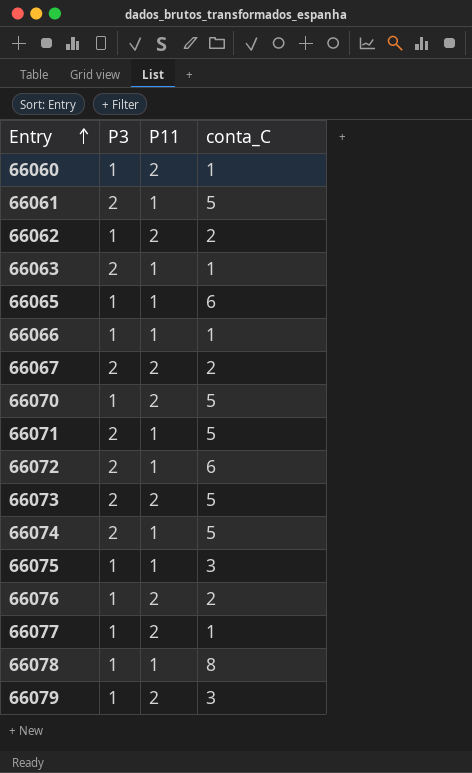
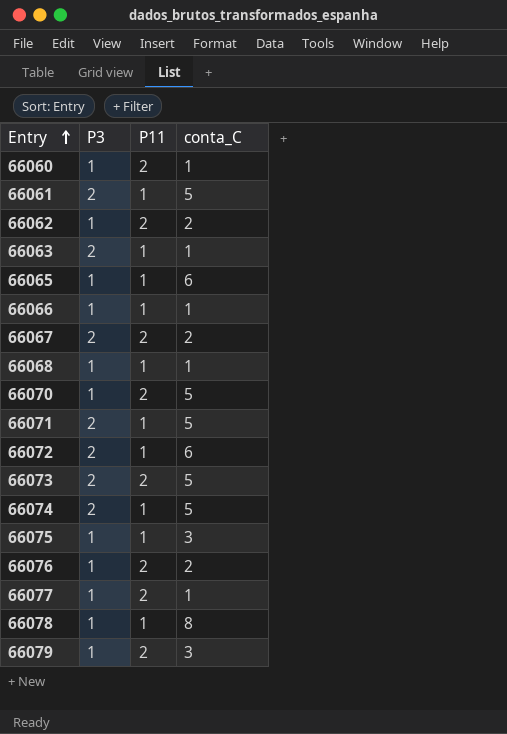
row 66068: none -> 1 | 1 | 1

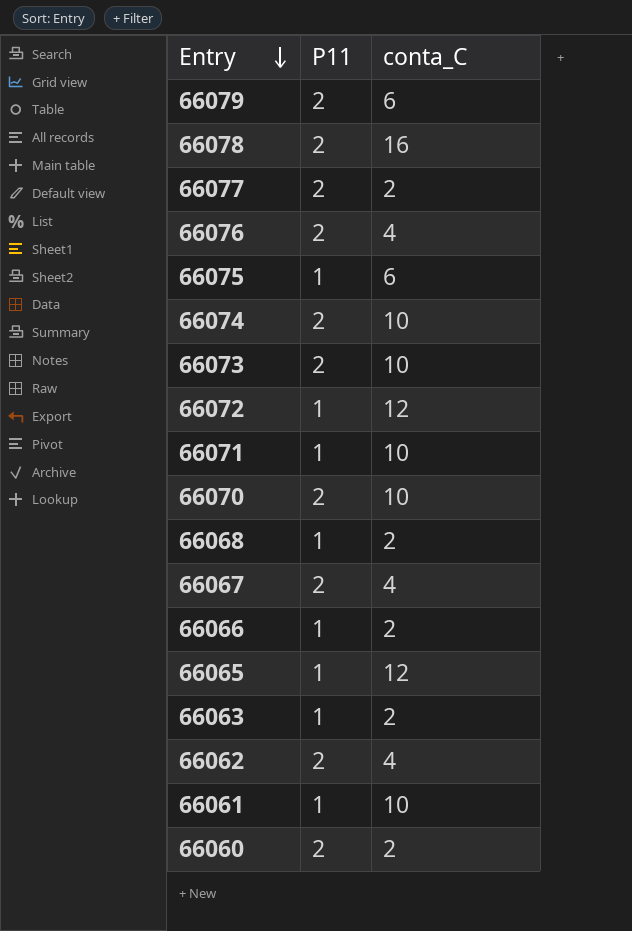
row order: Entry ascending -> Entry descending
column P3 | position: 2 -> none
66079 | conta_C: 3 -> 6
66078 | P11: 1 -> 2
66078 | conta_C: 8 -> 16
66077 | conta_C: 1 -> 2
66076 | conta_C: 2 -> 4
66075 | conta_C: 3 -> 6
66074 | P11: 1 -> 2
66074 | conta_C: 5 -> 10
66073 | conta_C: 5 -> 10
66072 | conta_C: 6 -> 12
66071 | conta_C: 5 -> 10
66070 | conta_C: 5 -> 10
66068 | conta_C: 1 -> 2
66067 | conta_C: 2 -> 4
66066 | conta_C: 1 -> 2
66065 | conta_C: 6 -> 12
66063 | conta_C: 1 -> 2
66062 | conta_C: 2 -> 4
66061 | conta_C: 5 -> 10
66060 | conta_C: 1 -> 2

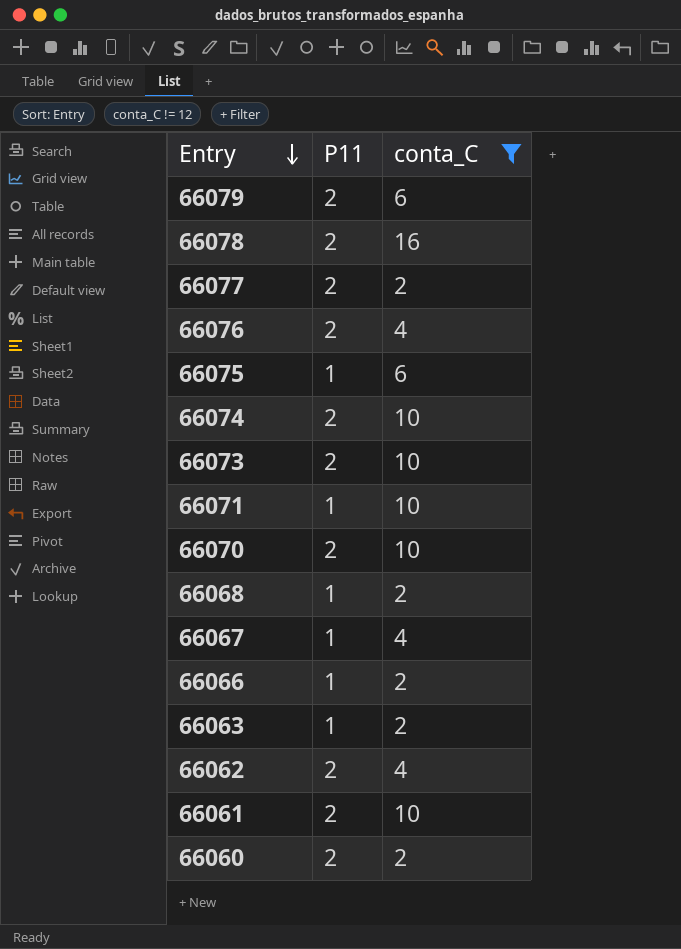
filter: none -> conta_C != 12
66067 | P11: 2 -> 1
66061 | P11: 1 -> 2

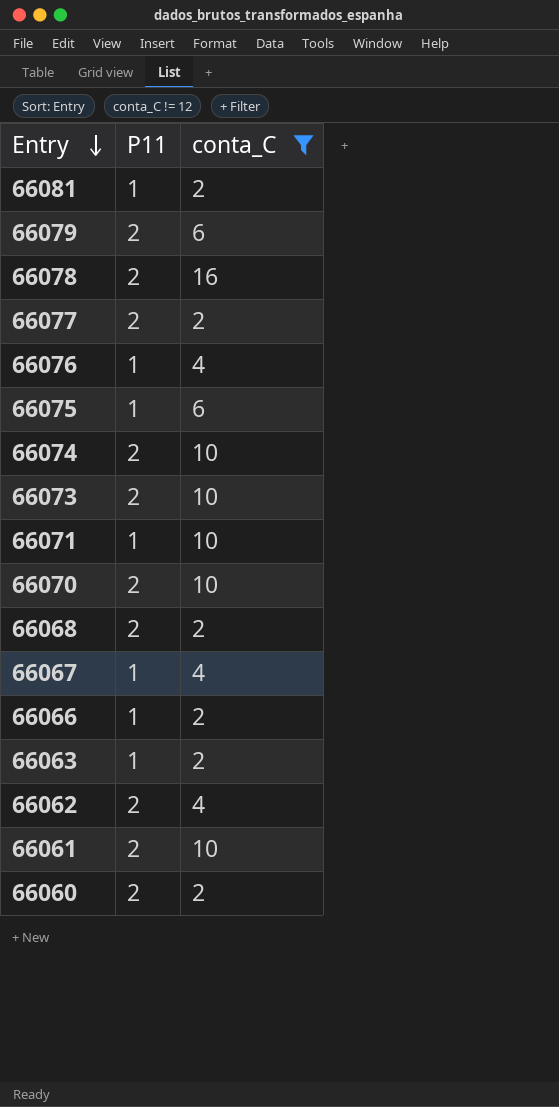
row 66081: none -> 1 | 2
66076 | P11: 2 -> 1
66068 | P11: 1 -> 2

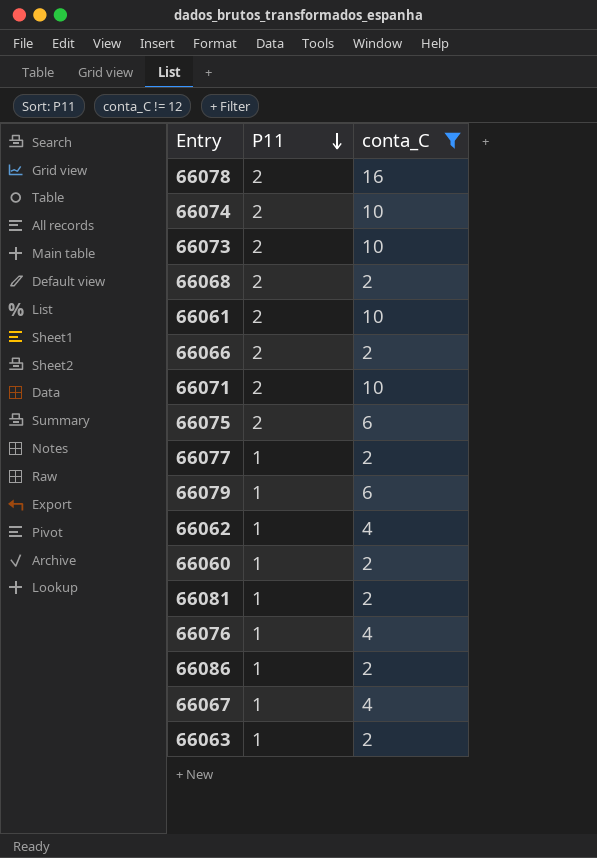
row order: Entry descending -> P11 descending
row 66070: 2 | 10 -> none
66066 | P11: 1 -> 2
66071 | P11: 1 -> 2
66075 | P11: 1 -> 2
66077 | P11: 2 -> 1
66079 | P11: 2 -> 1
66062 | P11: 2 -> 1
66060 | P11: 2 -> 1
row 66086: none -> 1 | 2

